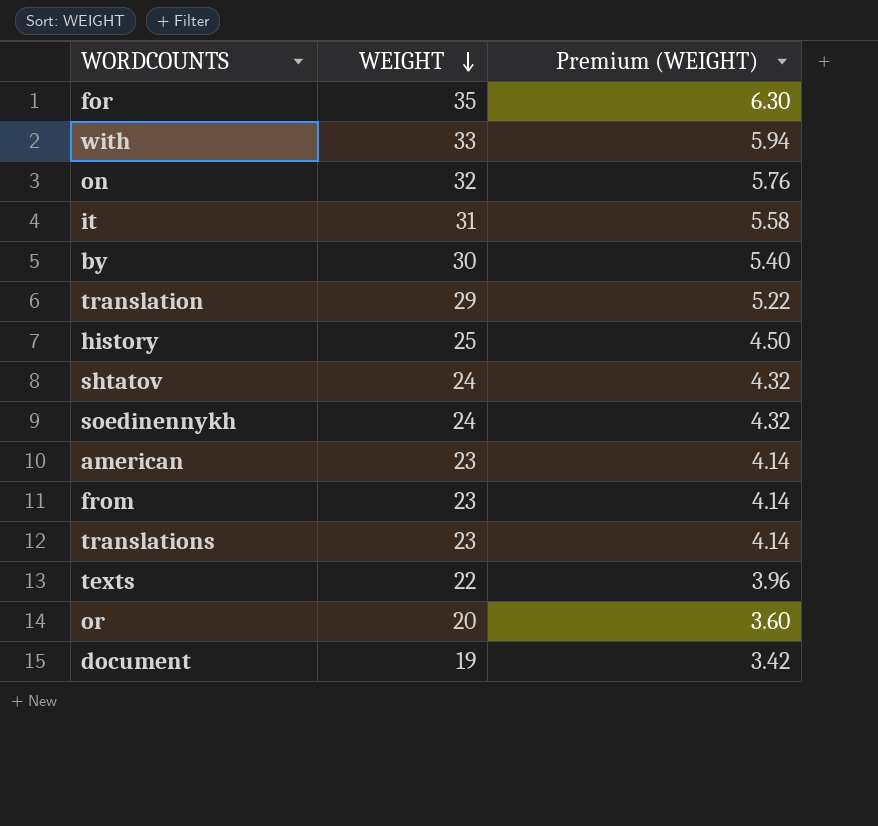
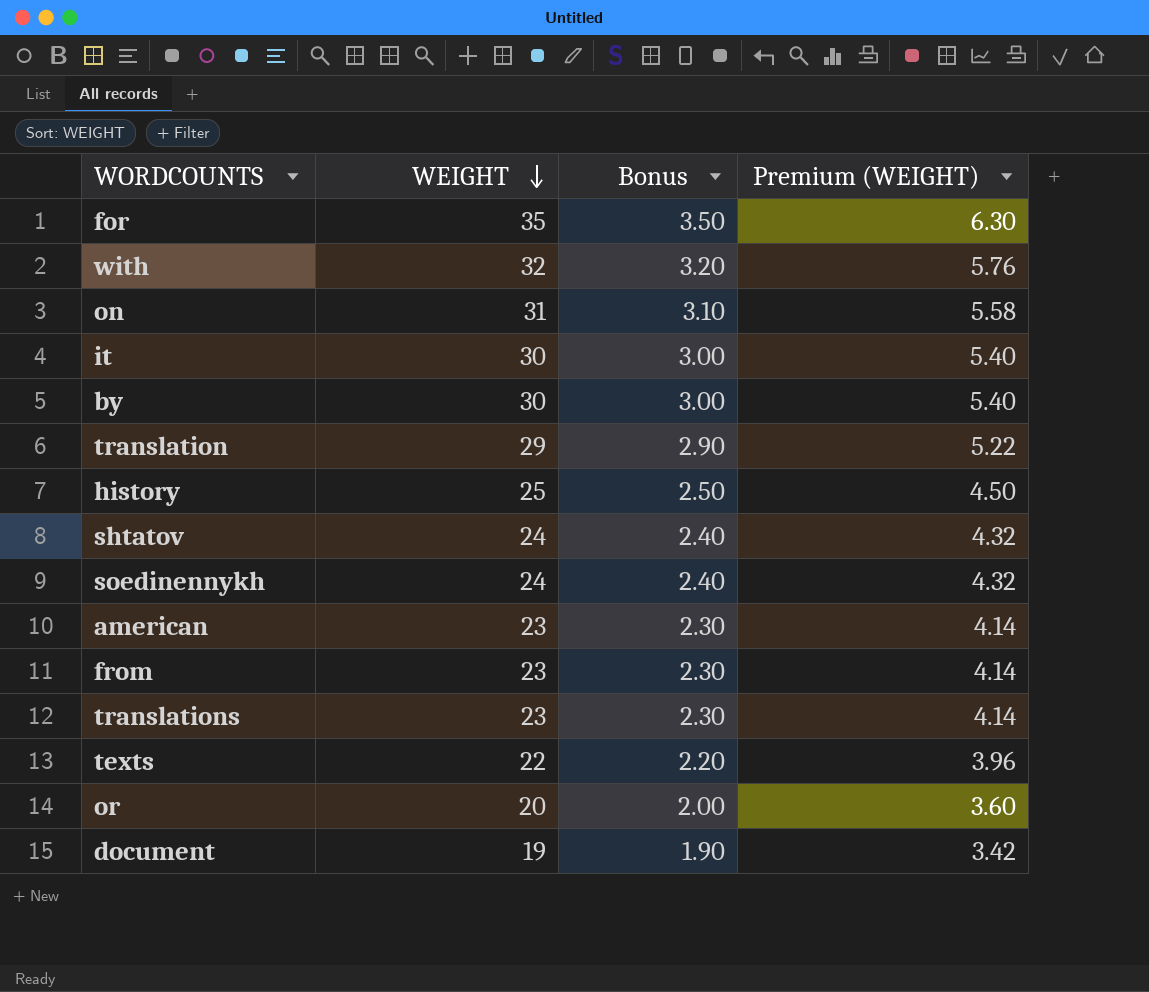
column Bonus | formula: none -> [WEIGHT] * 0.1
with | WEIGHT: 33 -> 32
with | Premium (WEIGHT): 5.94 -> 5.76
on | WEIGHT: 32 -> 31
on | Premium (WEIGHT): 5.76 -> 5.58
it | WEIGHT: 31 -> 30
it | Premium (WEIGHT): 5.58 -> 5.40

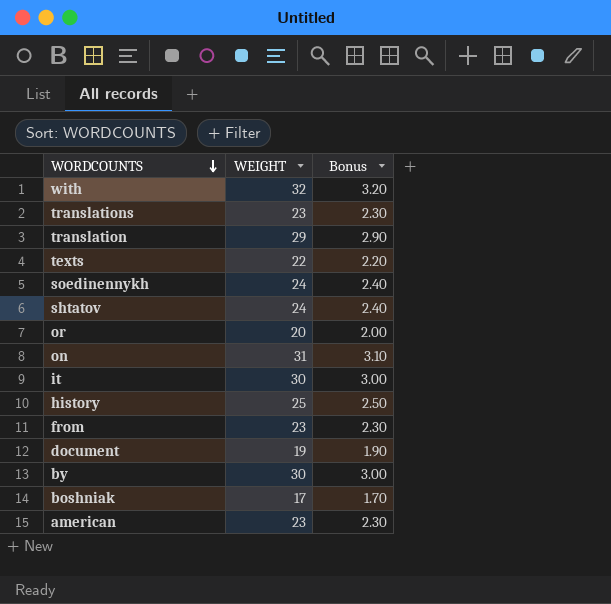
row order: WEIGHT descending -> WORDCOUNTS descending
column Premium (WEIGHT) | formula: [WEIGHT] * 0.18 -> none
row for: 35 | 3.50 | 6.30 -> none
row boshniak: none -> 17 | 1.70

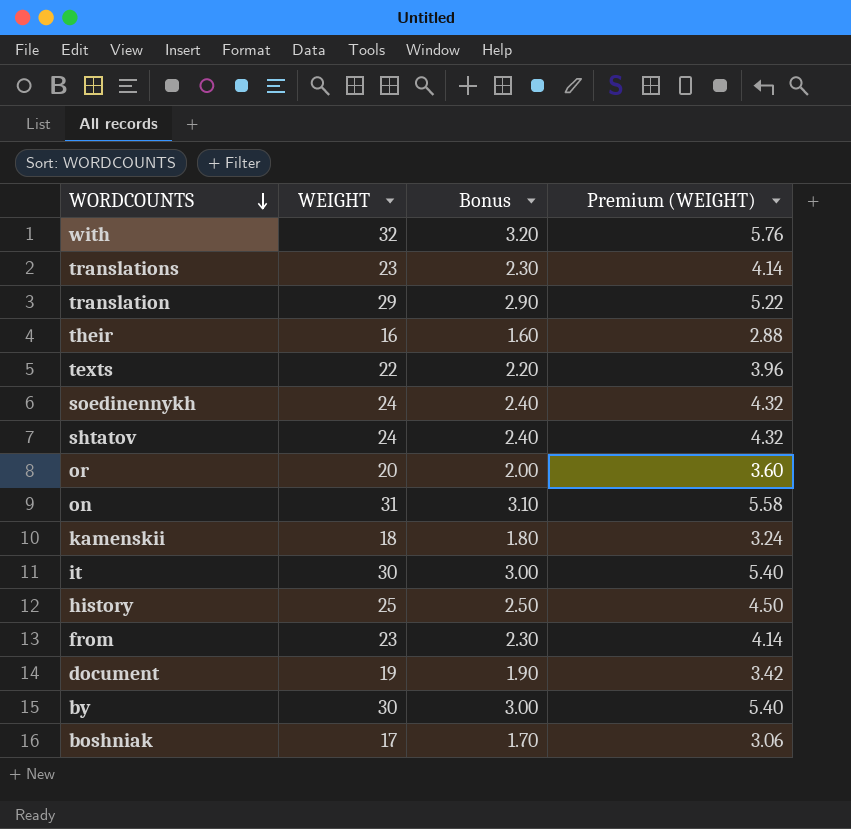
column Premium (WEIGHT) | formula: none -> [WEIGHT] * 0.18
row american: 23 | 2.30 -> none
row their: none -> 16 | 1.60 | 2.88
row kamenskii: none -> 18 | 1.80 | 3.24

